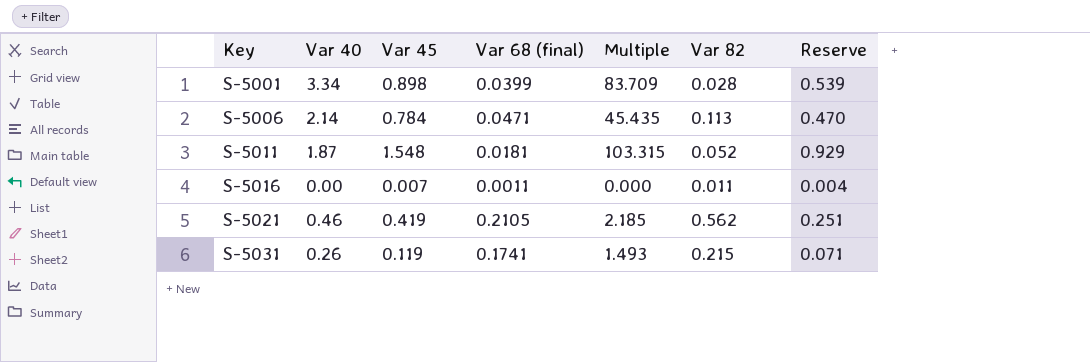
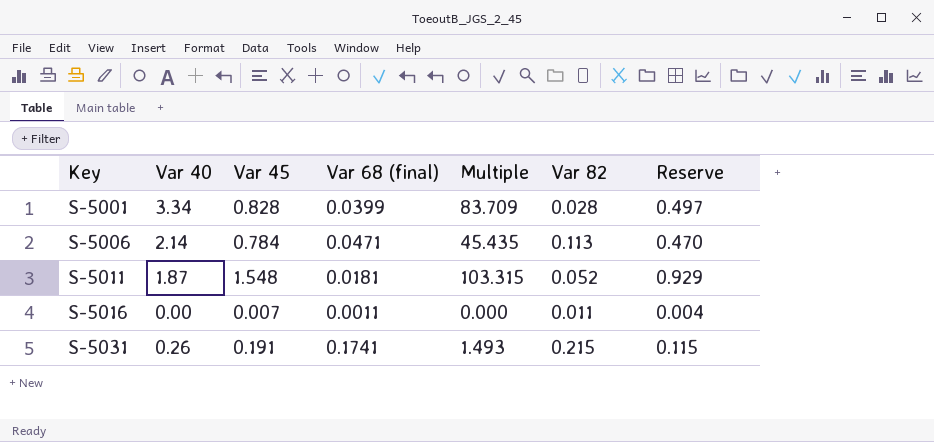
row S-5021: 0.46 | 0.419 | 0.2105 | 2.185 | 0.562 | 0.251 -> none
S-5001 | Var 45: 0.898 -> 0.828
S-5001 | Reserve: 0.539 -> 0.497
S-5031 | Var 45: 0.119 -> 0.191
S-5031 | Reserve: 0.071 -> 0.115

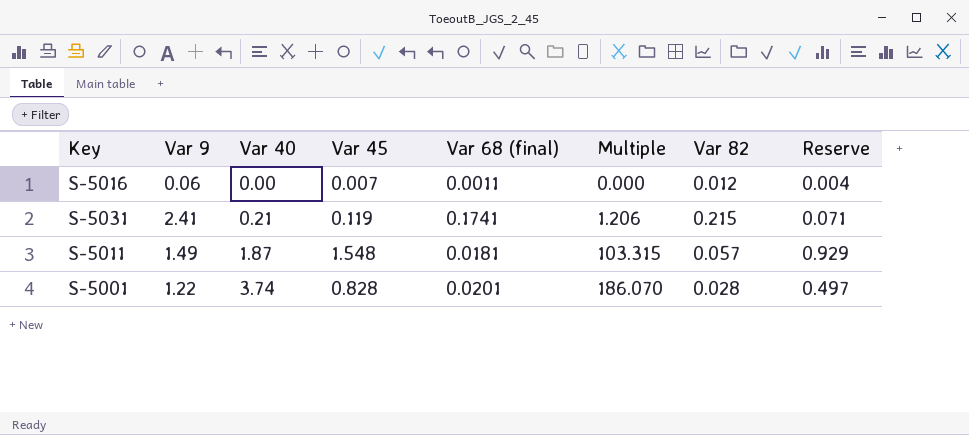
row order: Key ascending -> Var 40 ascending
column Var 9 | position: none -> 2
row S-5006: 2.14 | 0.784 | 0.0471 | 45.435 | 0.113 | 0.470 -> none
S-5016 | Var 82: 0.011 -> 0.012
S-5031 | Var 40: 0.26 -> 0.21
S-5031 | Var 45: 0.191 -> 0.119
S-5031 | Multiple: 1.493 -> 1.206
S-5031 | Reserve: 0.115 -> 0.071
S-5011 | Var 82: 0.052 -> 0.057
S-5001 | Var 40: 3.34 -> 3.74
S-5001 | Var 68 (final): 0.0399 -> 0.0201
S-5001 | Multiple: 83.709 -> 186.070

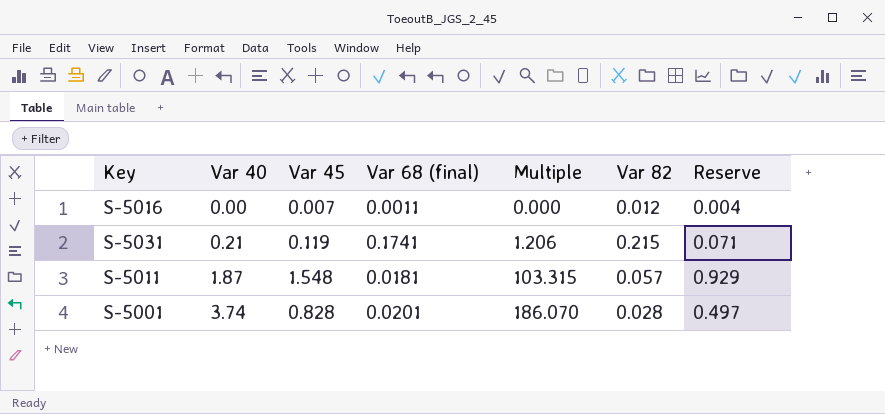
column Var 9 | position: 2 -> none

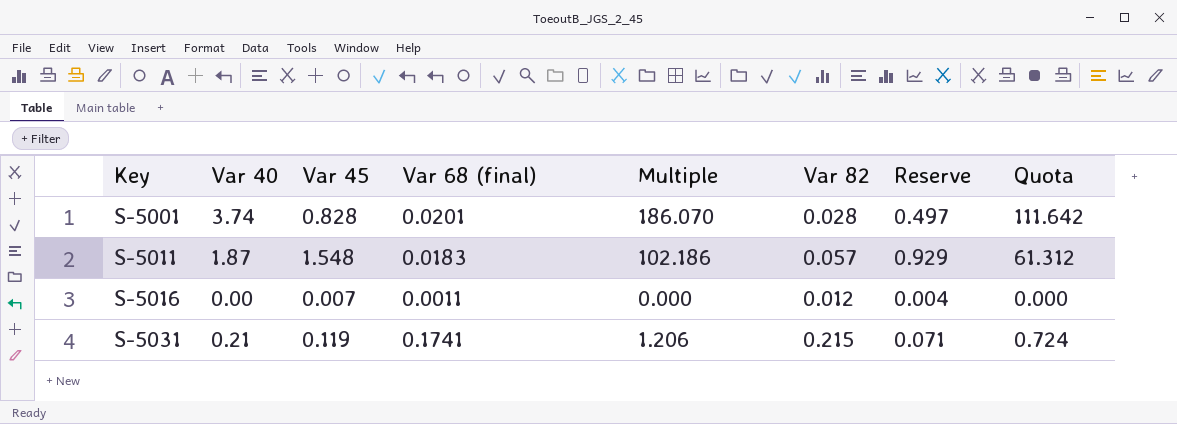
row order: Var 40 ascending -> Key ascending
column Quota | formula: none -> [Multiple] * 0.6
S-5011 | Var 68 (final): 0.0181 -> 0.0183
S-5011 | Multiple: 103.315 -> 102.186

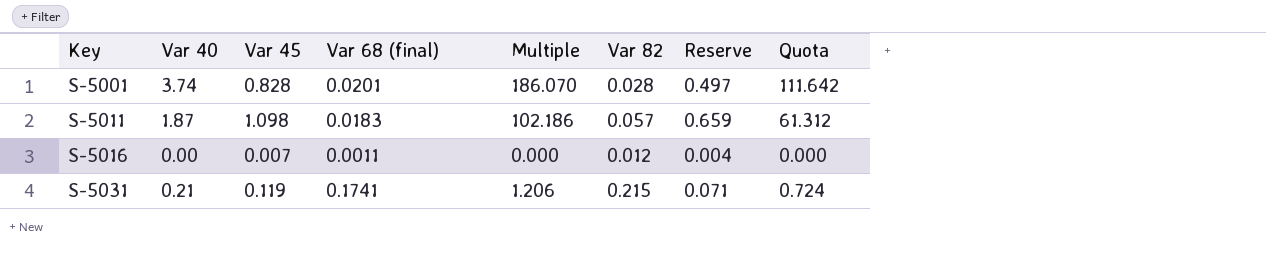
S-5011 | Var 45: 1.548 -> 1.098
S-5011 | Reserve: 0.929 -> 0.659

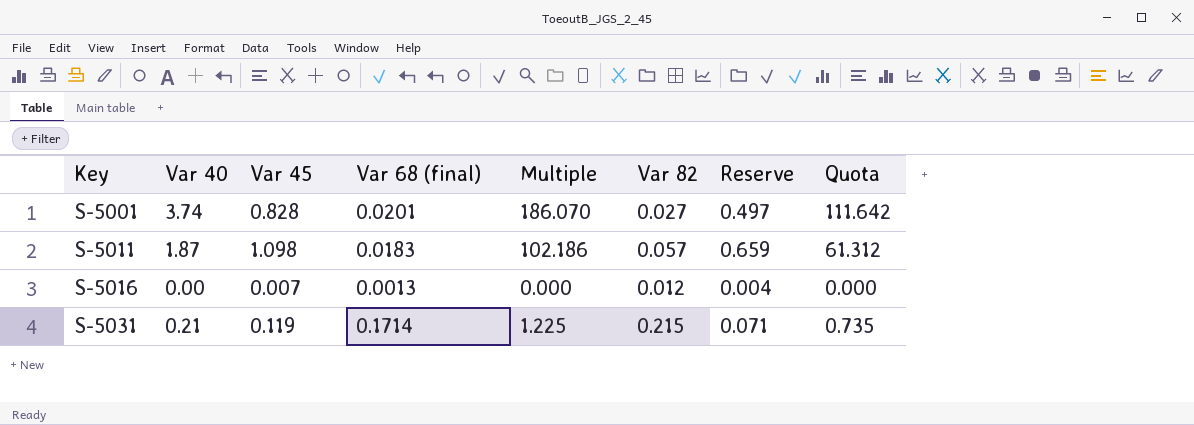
S-5001 | Var 82: 0.028 -> 0.027
S-5016 | Var 68 (final): 0.0011 -> 0.0013
S-5031 | Var 68 (final): 0.1741 -> 0.1714
S-5031 | Multiple: 1.206 -> 1.225
S-5031 | Quota: 0.724 -> 0.735

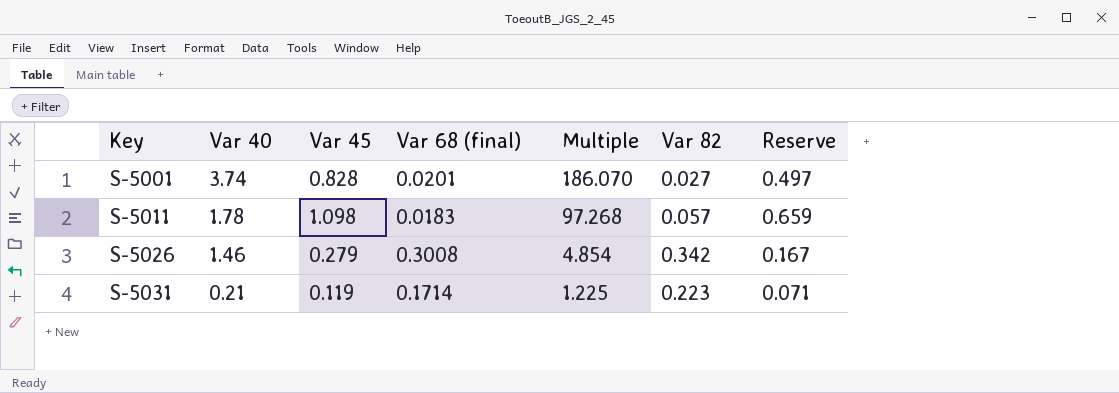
column Quota | formula: [Multiple] * 0.6 -> none
row S-5016: 0.00 | 0.007 | 0.0013 | 0.000 | 0.012 | 0.004 | 0.000 -> none
S-5011 | Var 40: 1.87 -> 1.78
S-5011 | Multiple: 102.186 -> 97.268
row S-5026: none -> 1.46 | 0.279 | 0.3008 | 4.854 | 0.342 | 0.167
S-5031 | Var 82: 0.215 -> 0.223

